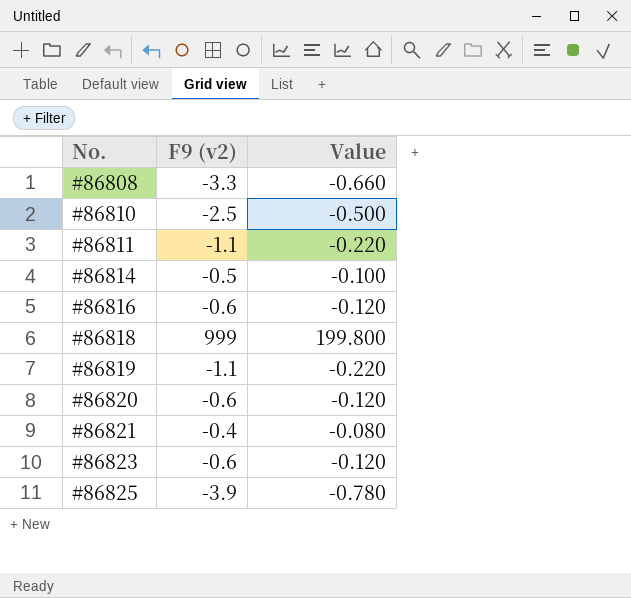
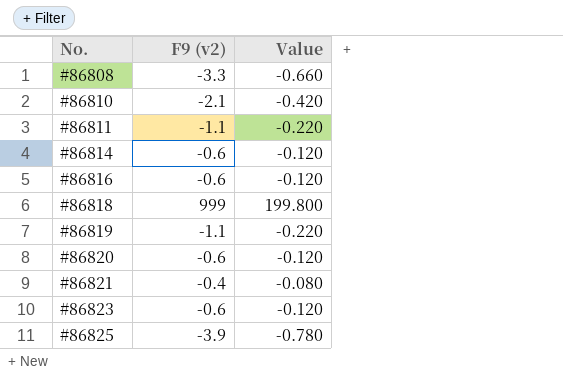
#86810 | F9 (v2): -2.5 -> -2.1
#86810 | Value: -0.500 -> -0.420
#86814 | F9 (v2): -0.5 -> -0.6
#86814 | Value: -0.100 -> -0.120

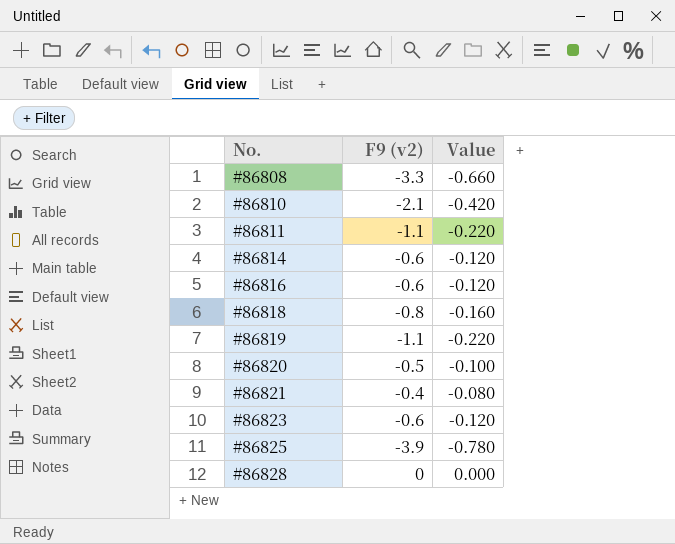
#86818 | F9 (v2): 999 -> -0.8
#86818 | Value: 199.800 -> -0.160
#86820 | F9 (v2): -0.6 -> -0.5
#86820 | Value: -0.120 -> -0.100
row #86828: none -> 0 | 0.000

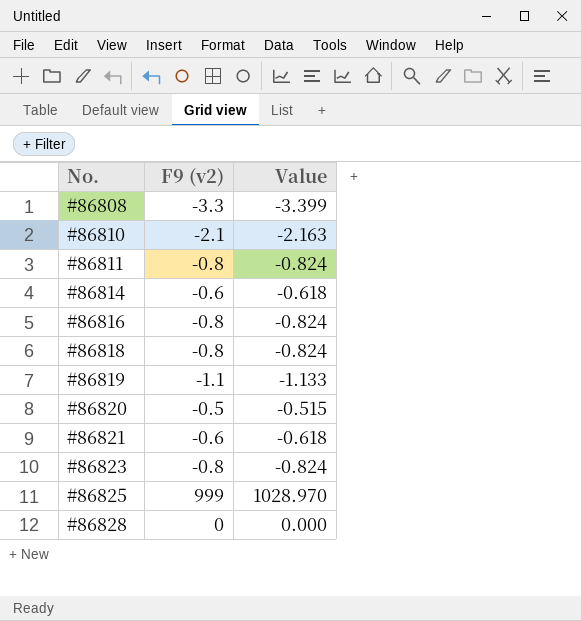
column Value | formula: [F9 (v2)] * 0.2 -> [F9 (v2)] * 1.03
#86811 | F9 (v2): -1.1 -> -0.8
#86816 | F9 (v2): -0.6 -> -0.8
#86821 | F9 (v2): -0.4 -> -0.6
#86823 | F9 (v2): -0.6 -> -0.8
#86825 | F9 (v2): -3.9 -> 999

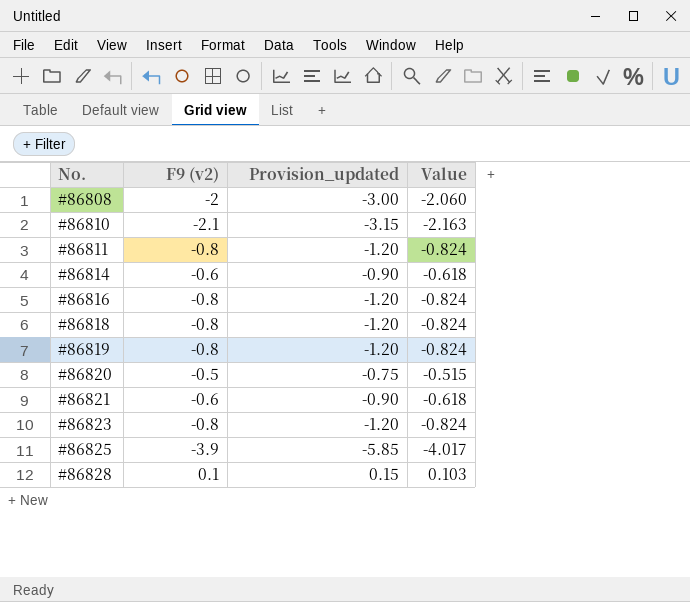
column Provision_updated | formula: none -> [F9 (v2)] * 1.5
#86808 | F9 (v2): -3.3 -> -2
#86808 | Value: -3.399 -> -2.060
#86819 | F9 (v2): -1.1 -> -0.8
#86819 | Value: -1.133 -> -0.824
#86825 | F9 (v2): 999 -> -3.9
#86825 | Value: 1028.970 -> -4.017
#86828 | F9 (v2): 0 -> 0.1
#86828 | Value: 0.000 -> 0.103

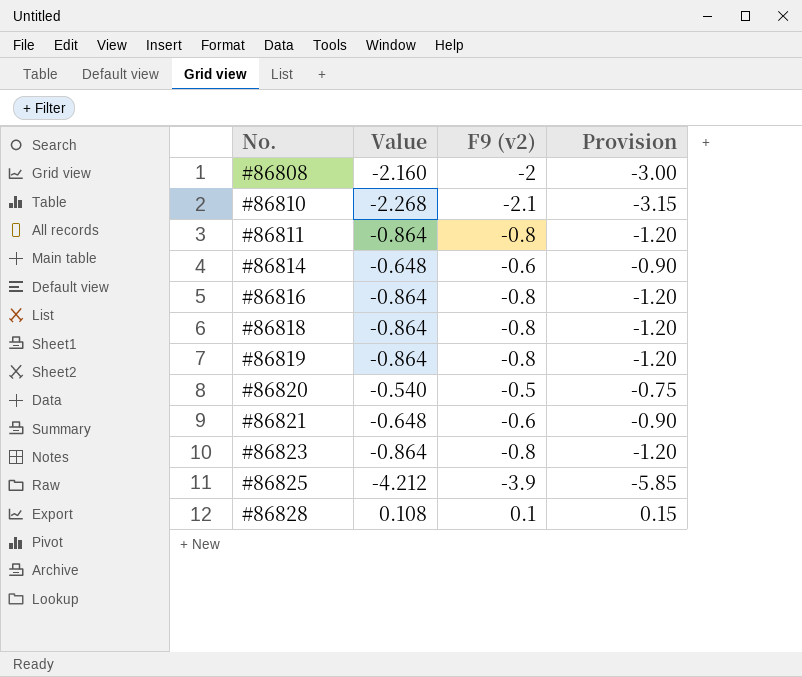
column Value | formula: [F9 (v2)] * 1.03 -> [F9 (v2)] * 1.08
column Value | position: 4 -> 2
column name: Provision_updated -> Provision

